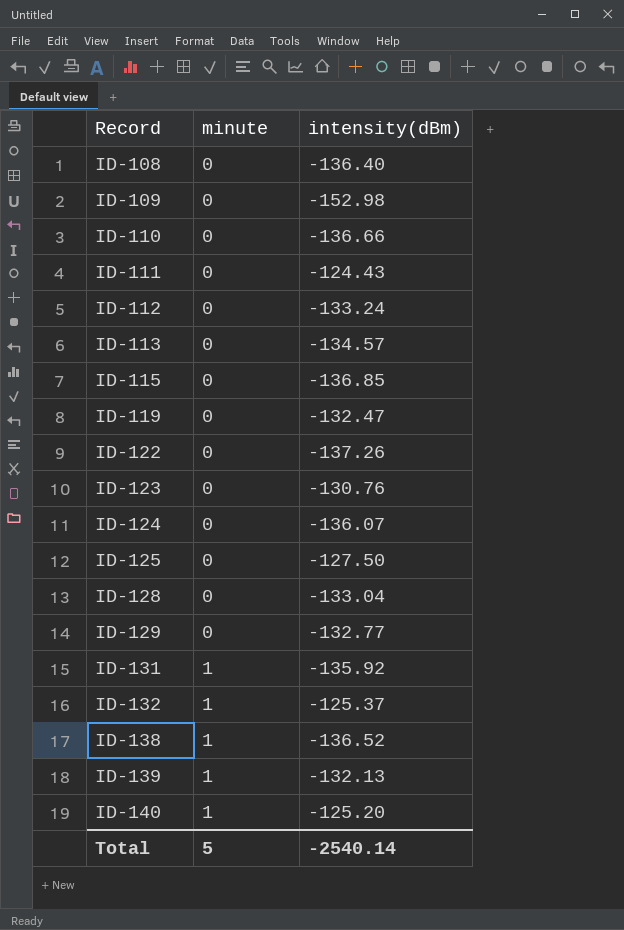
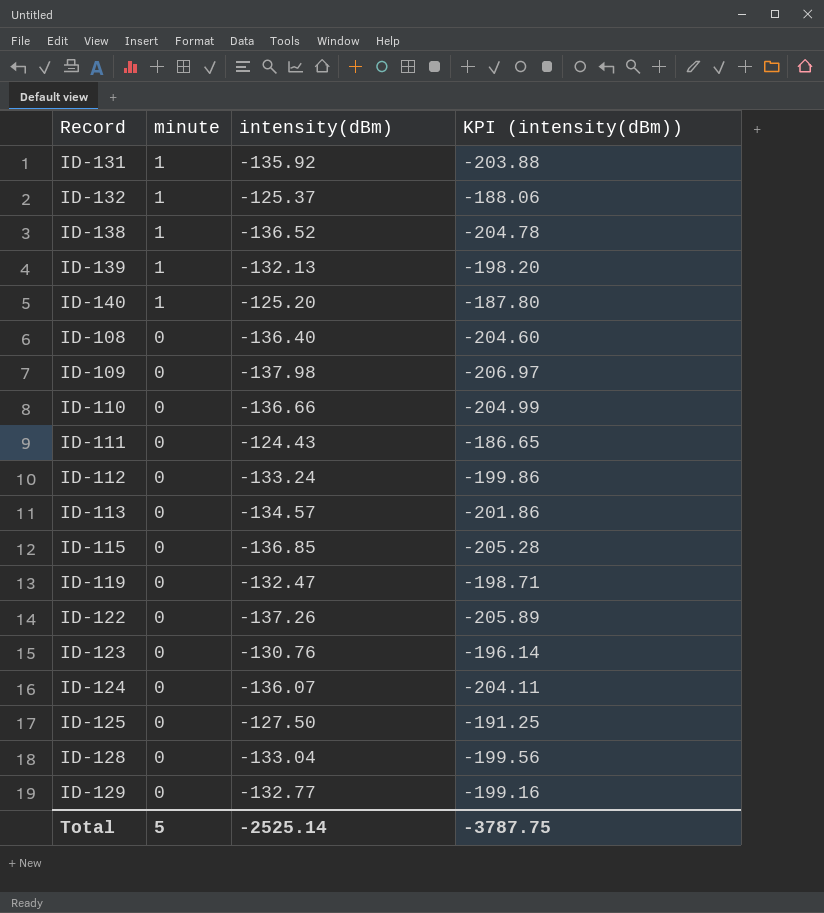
row order: Record ascending -> minute descending
column KPI (intensity(dBm)) | formula: none -> [intensity(dBm)] * 1.5
ID-109 | intensity(dBm): -152.98 -> -137.98
Total | intensity(dBm): -2540.14 -> -2525.14

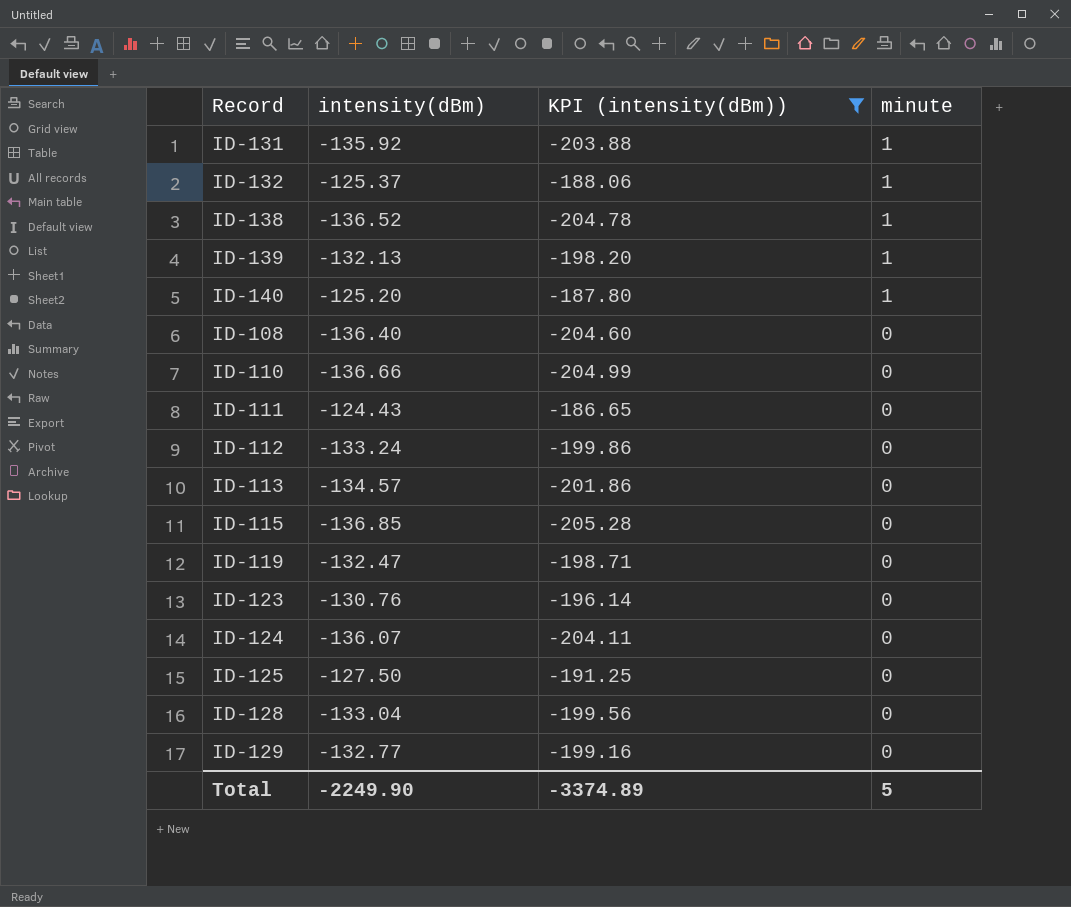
filter: none -> KPI (intensity(dBm)) >= -205.28
column minute | position: 2 -> 4
Total | intensity(dBm): -2525.14 -> -2249.90
Total | KPI (intensity(dBm)): -3787.75 -> -3374.89

